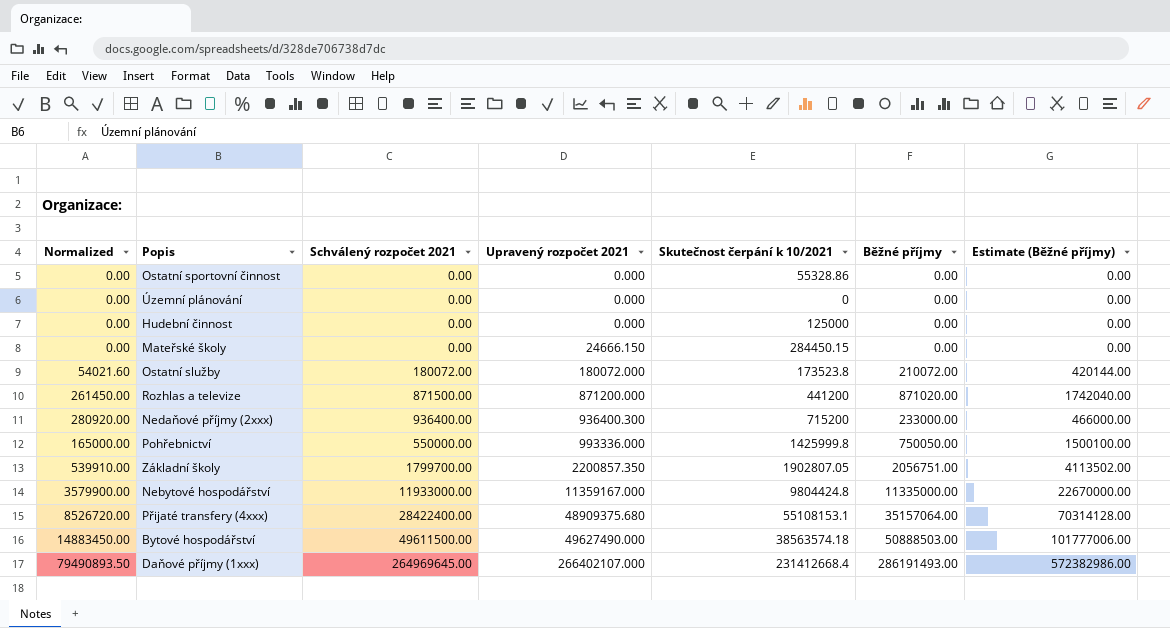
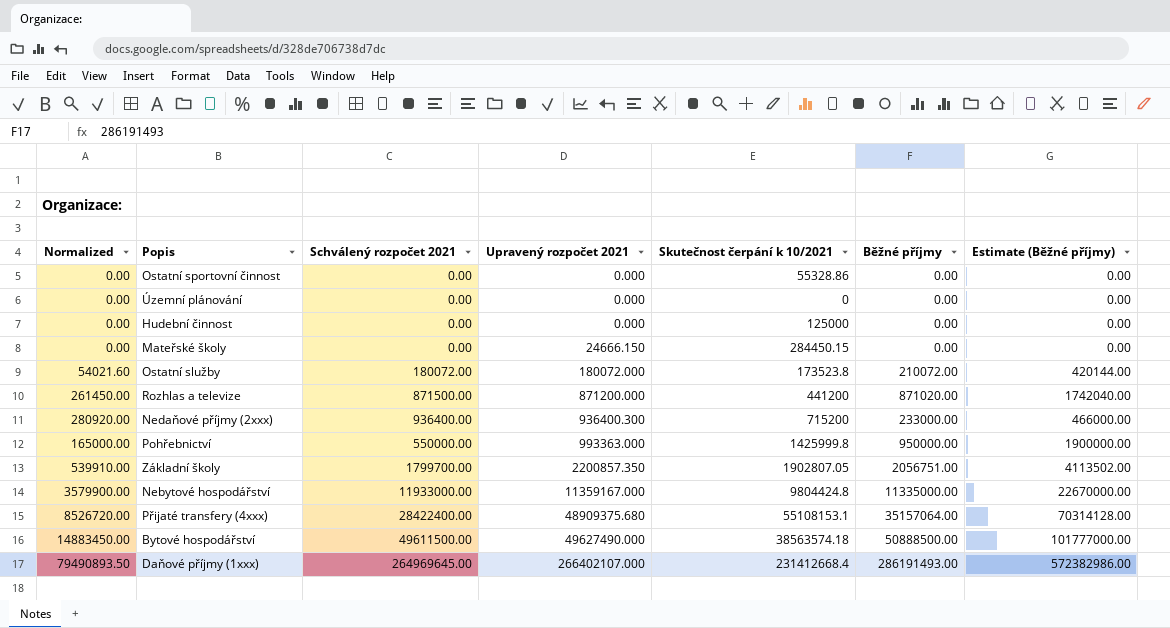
Pohřebnictví | Upravený rozpočet 2021: 993336.000 -> 993363.000
Pohřebnictví | Běžné příjmy: 750050.00 -> 950000.00
Pohřebnictví | Estimate (Běžné příjmy): 1500100.00 -> 1900000.00
Bytové hospodářství | Běžné příjmy: 50888503.00 -> 50888500.00
Bytové hospodářství | Estimate (Běžné příjmy): 101777006.00 -> 101777000.00

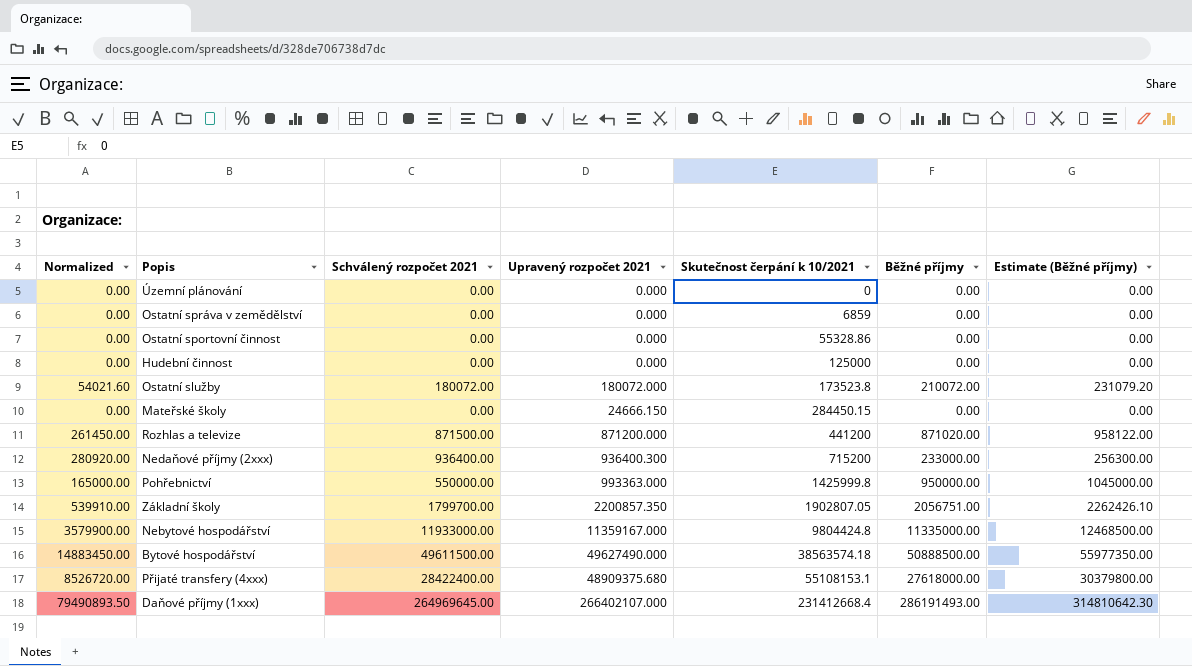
row order: Upravený rozpočet 2021 ascending -> Skutečnost čerpání k 10/2021 ascending
column Estimate (Běžné příjmy) | formula: [Běžné příjmy] * 2 -> [Běžné příjmy] * 1.1
row Ostatní správa v zemědělství: none -> 0.00 | 0.00 | 0.000 | 6859 | 0.00 | 0.00
Přijaté transfery (4xxx) | Běžné příjmy: 35157064.00 -> 27618000.00

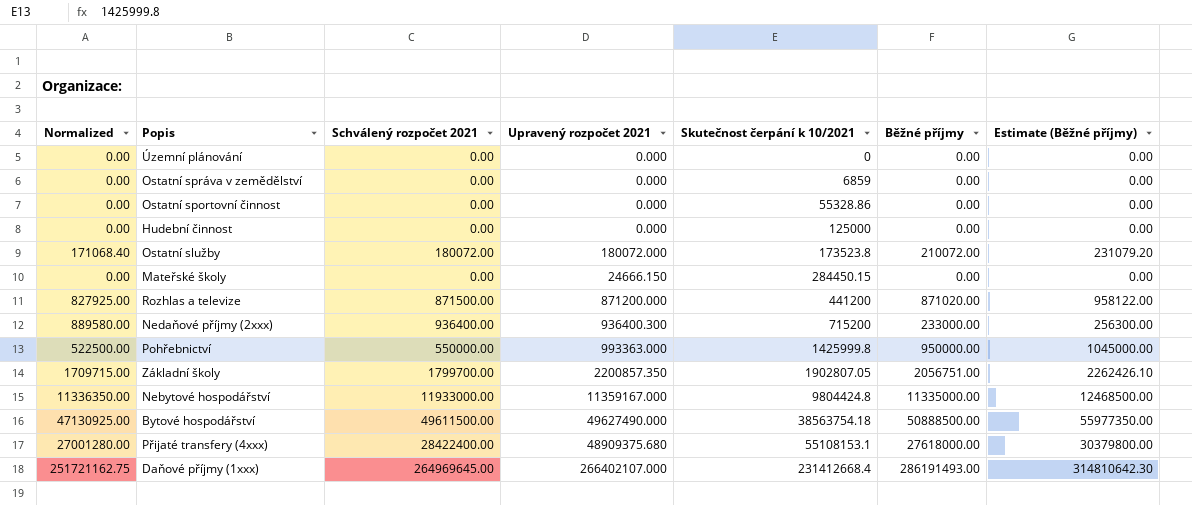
column Normalized | formula: [Schválený rozpočet 2021] * 0.3 -> [Schválený rozpočet 2021] * 0.95
Bytové hospodářství | Skutečnost čerpání k 10/2021: 38563574.18 -> 38563754.18

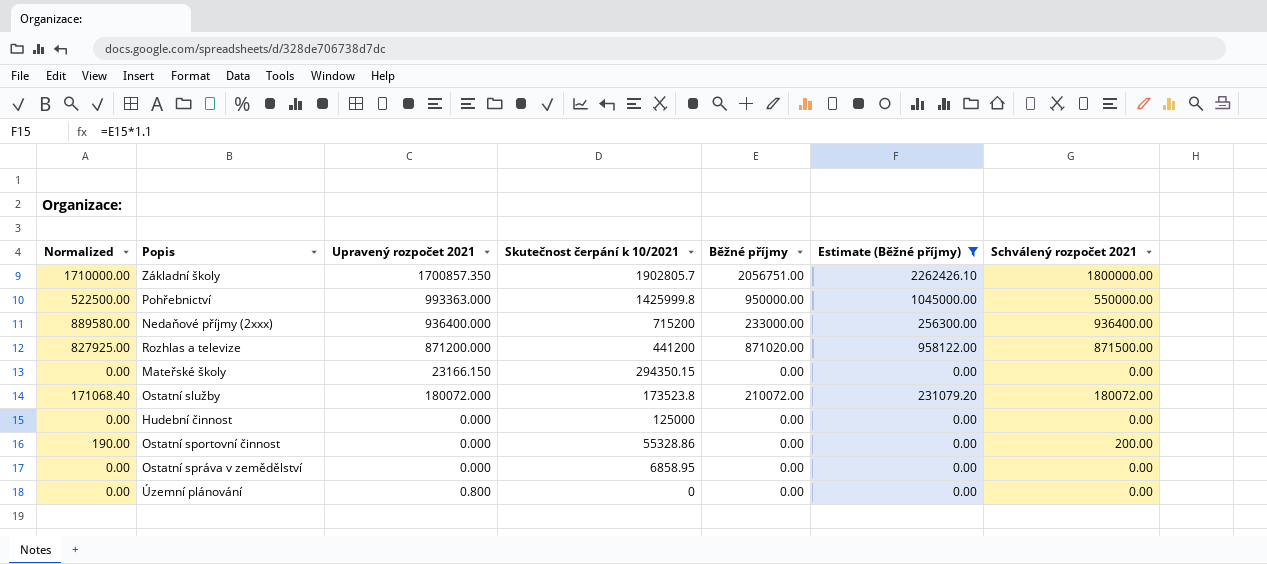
filter: none -> Estimate (Běžné příjmy) <= 2262426.10
row order: Skutečnost čerpání k 10/2021 ascending -> Skutečnost čerpání k 10/2021 descending
column Schválený rozpočet 2021 | position: 3 -> 7
Základní školy | Normalized: 1709715.00 -> 1710000.00
Základní školy | Upravený rozpočet 2021: 2200857.350 -> 1700857.350
Základní školy | Skutečnost čerpání k 10/2021: 1902807.05 -> 1902805.7
Základní školy | Schválený rozpočet 2021: 1799700.00 -> 1800000.00
Nedaňové příjmy (2xxx) | Upravený rozpočet 2021: 936400.300 -> 936400.000
Mateřské školy | Upravený rozpočet 2021: 24666.150 -> 23166.150
Mateřské školy | Skutečnost čerpání k 10/2021: 284450.15 -> 294350.15
Ostatní sportovní činnost | Normalized: 0.00 -> 190.00
Ostatní sportovní činnost | Schválený rozpočet 2021: 0.00 -> 200.00
Ostatní správa v zemědělství | Skutečnost čerpání k 10/2021: 6859 -> 6858.95
Územní plánování | Upravený rozpočet 2021: 0.000 -> 0.800

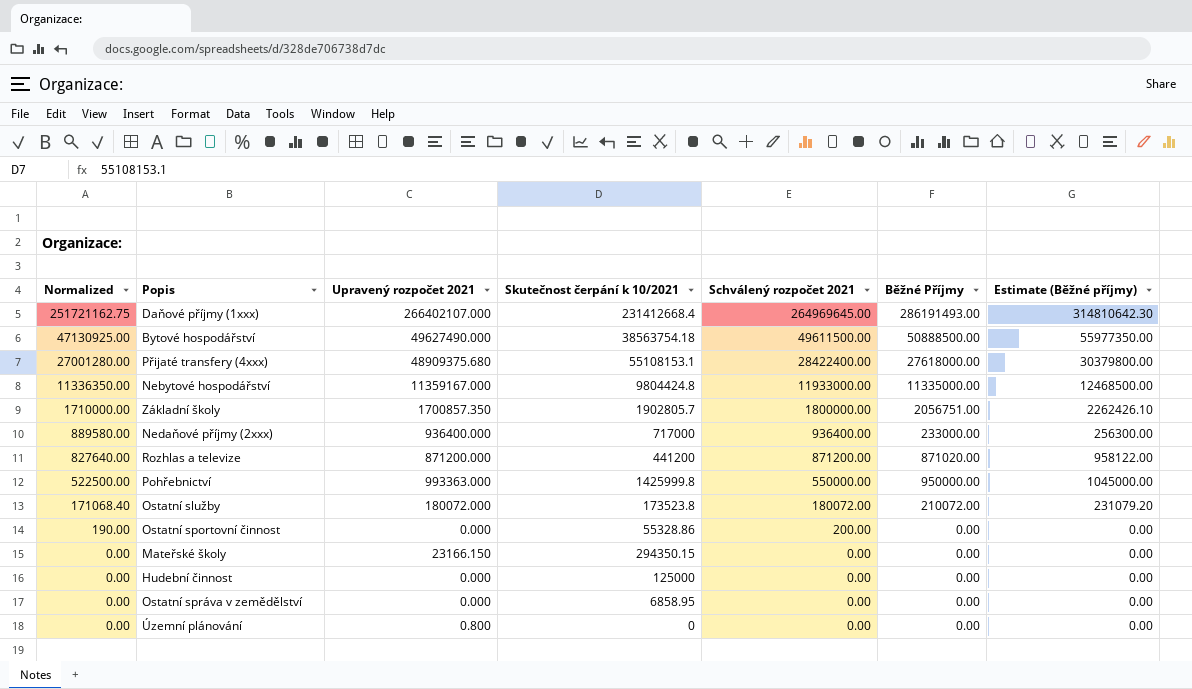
filter: Estimate (Běžné příjmy) <= 2262426.10 -> none
row order: Skutečnost čerpání k 10/2021 descending -> Normalized descending
column Schválený rozpočet 2021 | position: 7 -> 5
column name: Běžné příjmy -> Běžné Příjmy
Nedaňové příjmy (2xxx) | Skutečnost čerpání k 10/2021: 715200 -> 717000
Rozhlas a televize | Normalized: 827925.00 -> 827640.00
Rozhlas a televize | Schválený rozpočet 2021: 871500.00 -> 871200.00

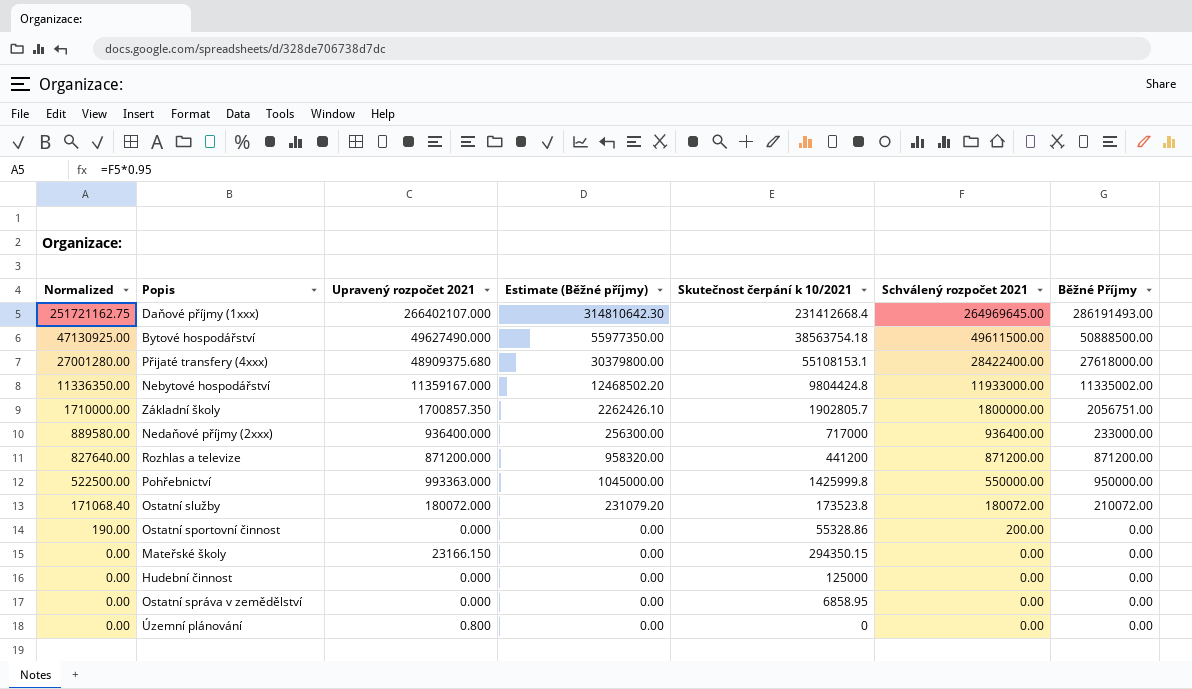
column Estimate (Běžné příjmy) | position: 7 -> 4
Nebytové hospodářství | Estimate (Běžné příjmy): 12468500.00 -> 12468502.20
Nebytové hospodářství | Běžné Příjmy: 11335000.00 -> 11335002.00
Rozhlas a televize | Estimate (Běžné příjmy): 958122.00 -> 958320.00
Rozhlas a televize | Běžné Příjmy: 871020.00 -> 871200.00

